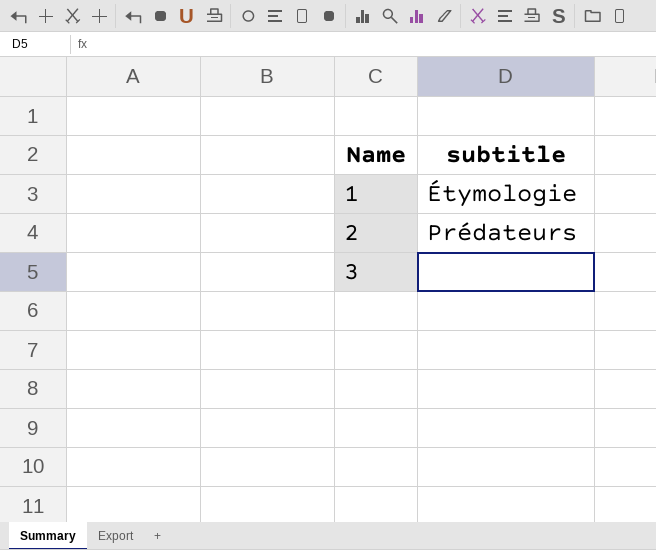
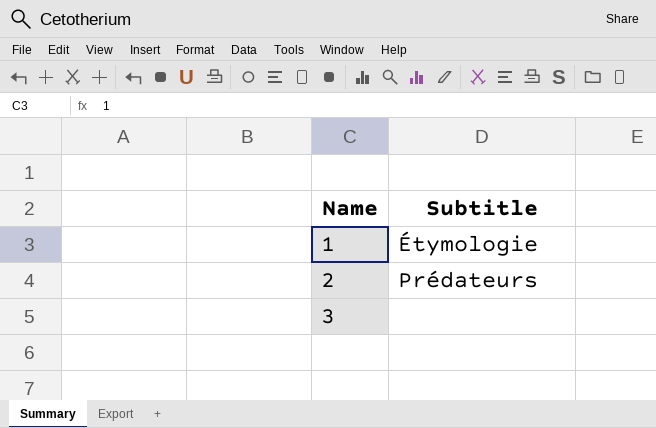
column name: subtitle -> Subtitle

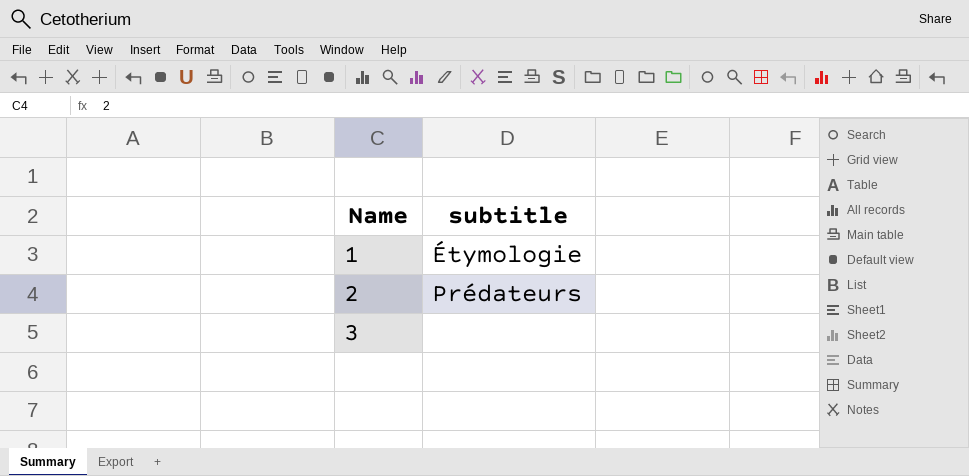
column name: Subtitle -> subtitle

